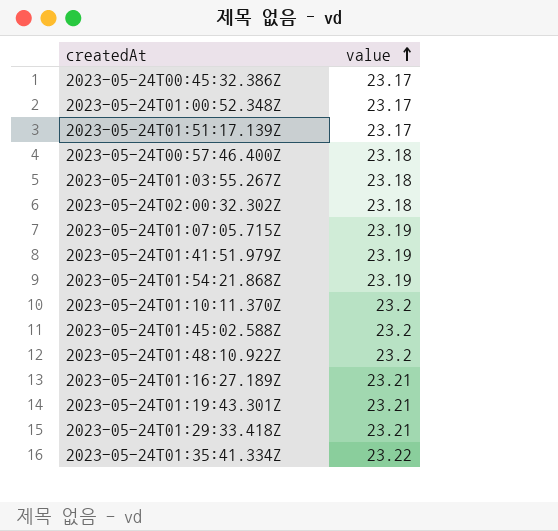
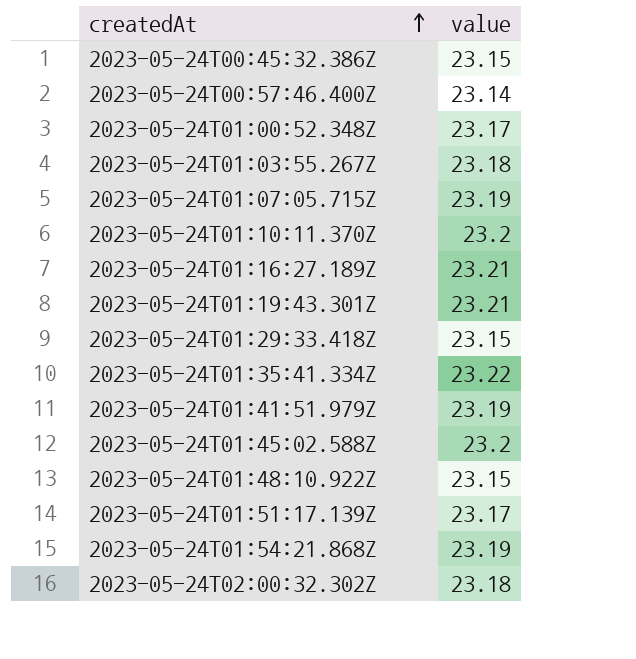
row order: value ascending -> createdAt ascending
2023-05-24T00:45:32.386Z | value: 23.17 -> 23.15
2023-05-24T00:57:46.400Z | value: 23.18 -> 23.14
2023-05-24T01:29:33.418Z | value: 23.21 -> 23.15
2023-05-24T01:48:10.922Z | value: 23.2 -> 23.15

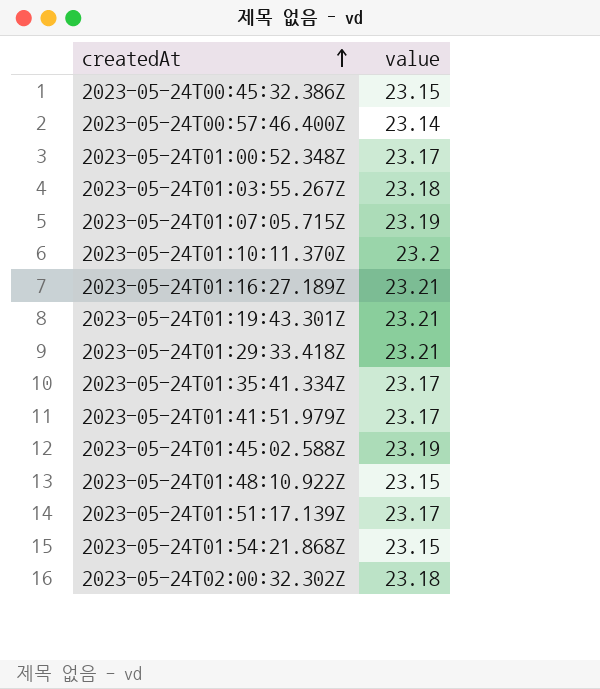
2023-05-24T01:29:33.418Z | value: 23.15 -> 23.21
2023-05-24T01:35:41.334Z | value: 23.22 -> 23.17
2023-05-24T01:41:51.979Z | value: 23.19 -> 23.17
2023-05-24T01:45:02.588Z | value: 23.2 -> 23.19
2023-05-24T01:54:21.868Z | value: 23.19 -> 23.15

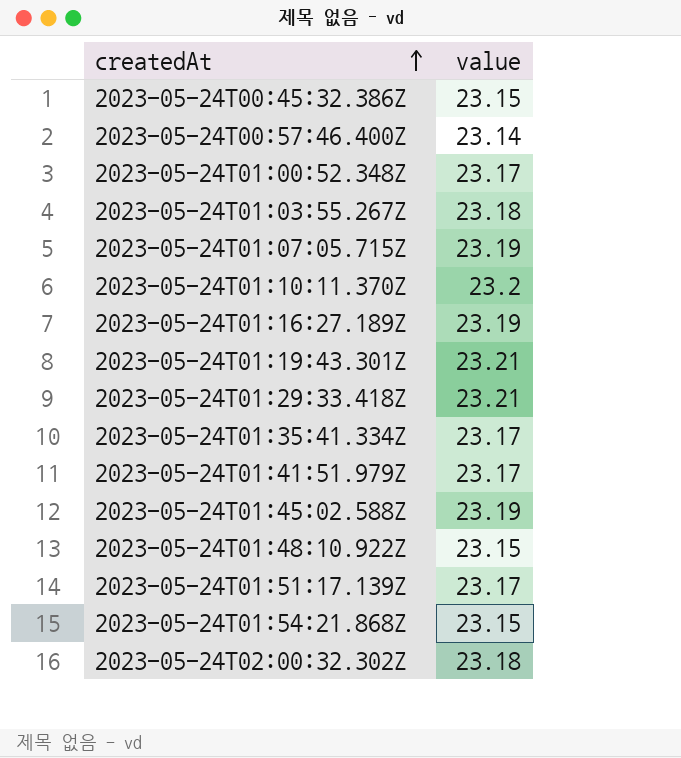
2023-05-24T01:16:27.189Z | value: 23.21 -> 23.19

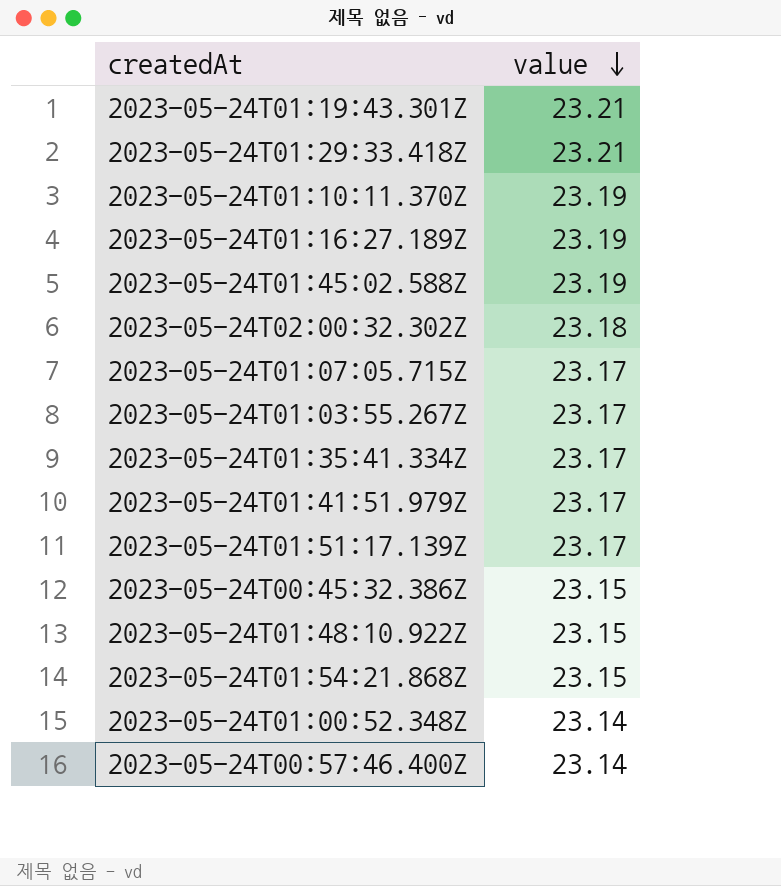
row order: createdAt ascending -> value descending
2023-05-24T01:10:11.370Z | value: 23.2 -> 23.19
2023-05-24T01:07:05.715Z | value: 23.19 -> 23.17
2023-05-24T01:03:55.267Z | value: 23.18 -> 23.17
2023-05-24T01:00:52.348Z | value: 23.17 -> 23.14

